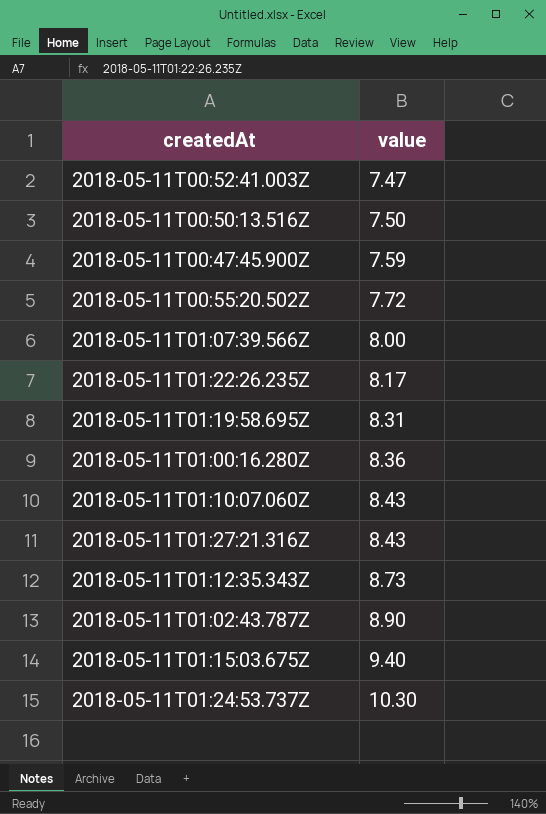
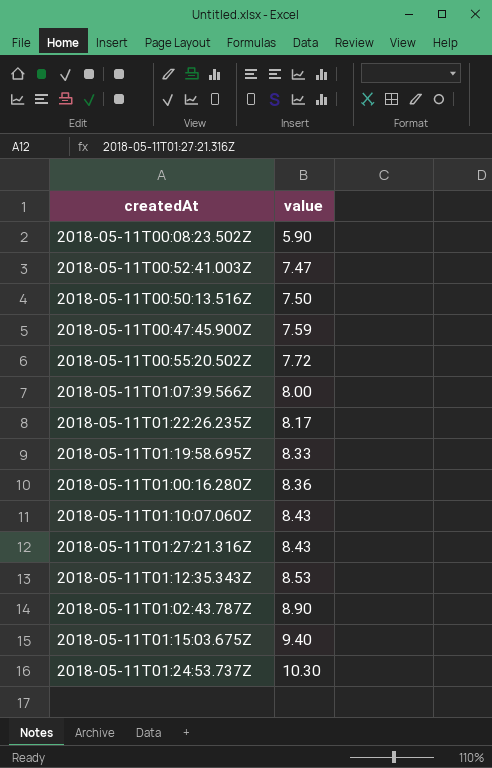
row 2018-05-11T00:08:23.502Z: none -> 5.90
2018-05-11T01:19:58.695Z | value: 8.31 -> 8.33
2018-05-11T01:12:35.343Z | value: 8.73 -> 8.53

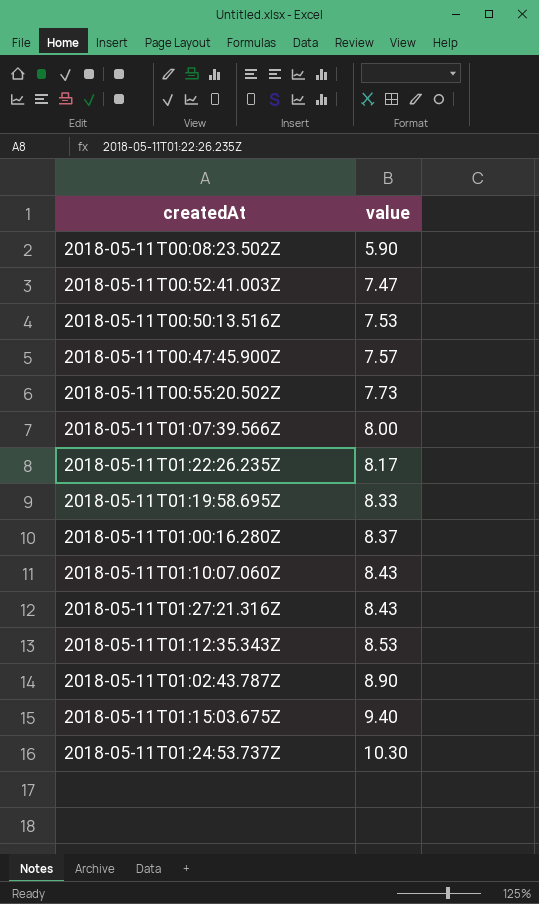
2018-05-11T00:50:13.516Z | value: 7.50 -> 7.53
2018-05-11T00:47:45.900Z | value: 7.59 -> 7.57
2018-05-11T00:55:20.502Z | value: 7.72 -> 7.73
2018-05-11T01:00:16.280Z | value: 8.36 -> 8.37

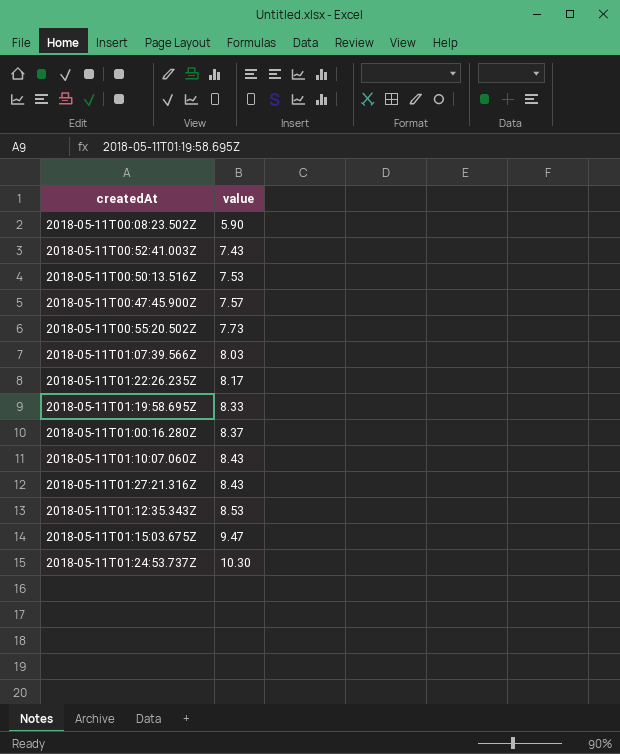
row 2018-05-11T01:02:43.787Z: 8.90 -> none
2018-05-11T00:52:41.003Z | value: 7.47 -> 7.43
2018-05-11T01:07:39.566Z | value: 8.00 -> 8.03
2018-05-11T01:15:03.675Z | value: 9.40 -> 9.47

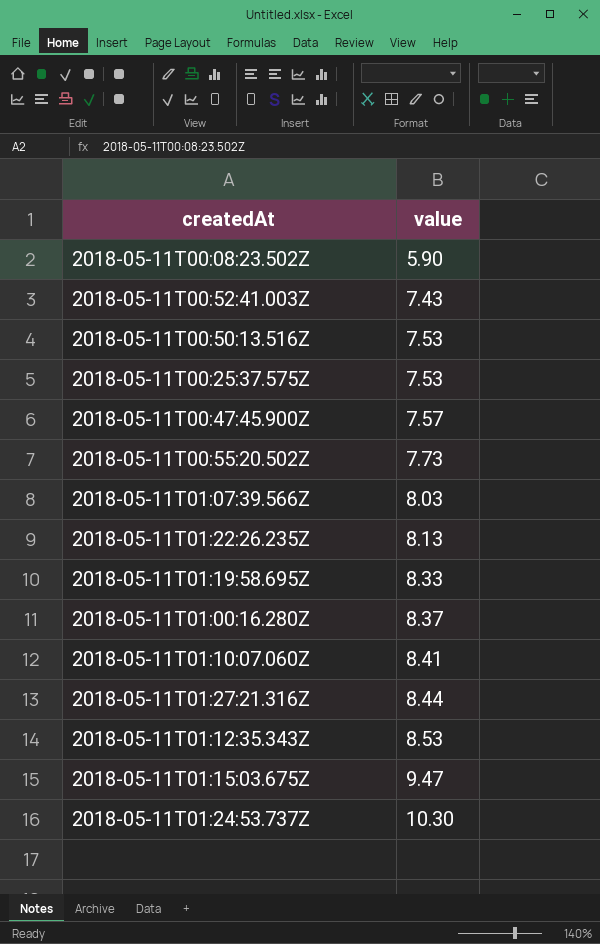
row 2018-05-11T00:25:37.575Z: none -> 7.53
2018-05-11T01:22:26.235Z | value: 8.17 -> 8.13
2018-05-11T01:10:07.060Z | value: 8.43 -> 8.41
2018-05-11T01:27:21.316Z | value: 8.43 -> 8.44

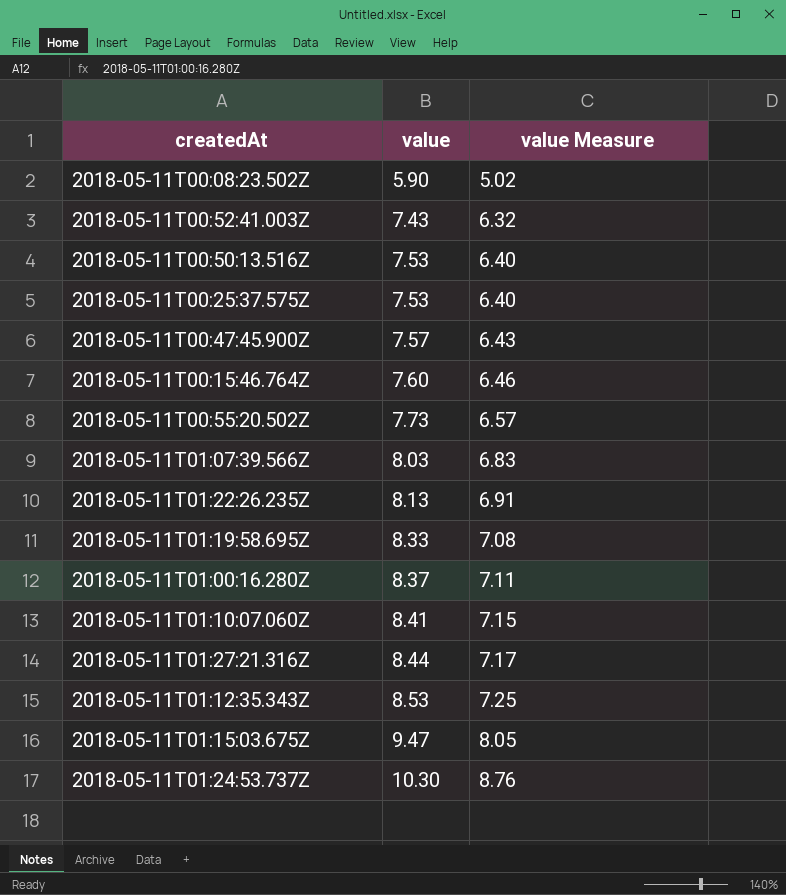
column value Measure | formula: none -> [value] * 0.85
row 2018-05-11T00:15:46.764Z: none -> 7.60 | 6.46

